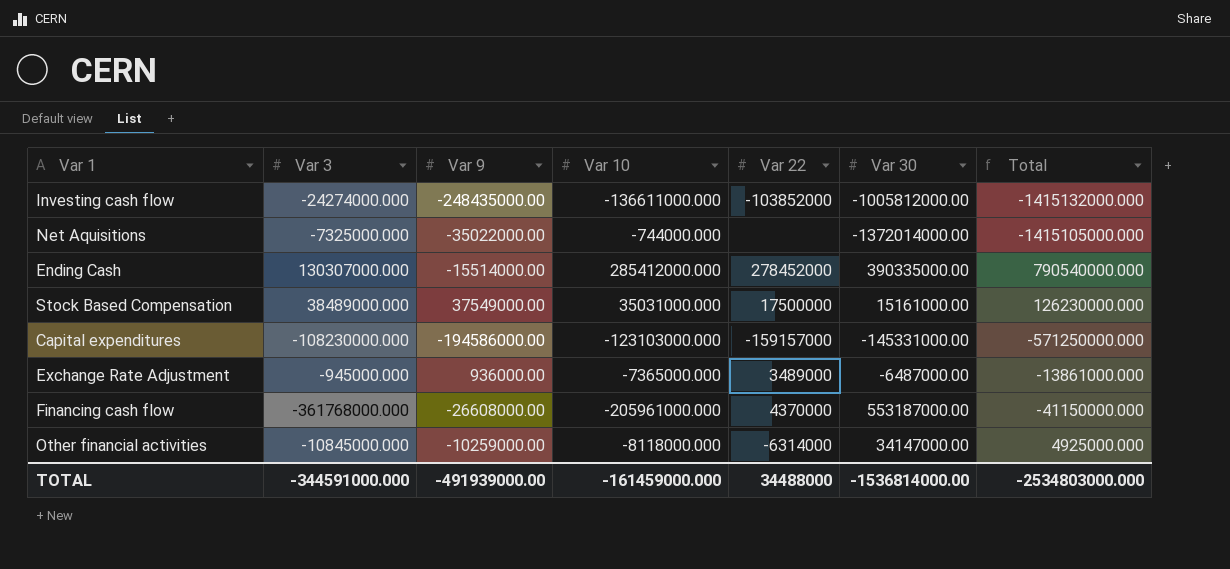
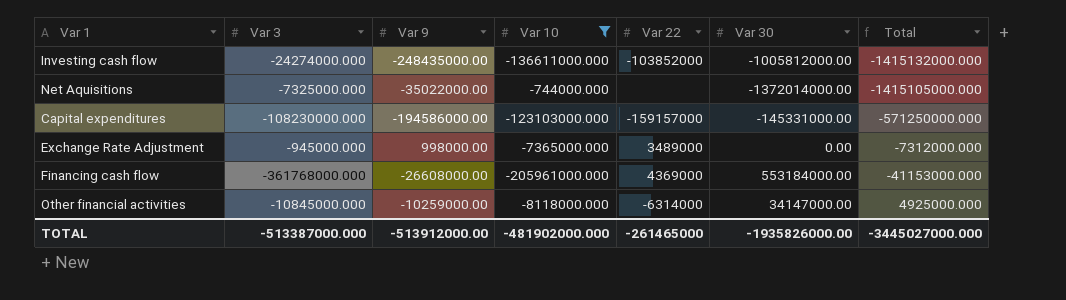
filter: none -> Var 10 <= -744000.000
Exchange Rate Adjustment | Var 9: 936000.00 -> 998000.00
Exchange Rate Adjustment | Var 30: -6487000.00 -> 0.00
Exchange Rate Adjustment | Total: -13861000.000 -> -7312000.000
Financing cash flow | Var 22: 4370000 -> 4369000
Financing cash flow | Var 30: 553187000.00 -> 553184000.00
Financing cash flow | Total: -41150000.000 -> -41153000.000
TOTAL | Var 3: -344591000.000 -> -513387000.000
TOTAL | Var 9: -491939000.00 -> -513912000.00
TOTAL | Var 10: -161459000.000 -> -481902000.000
TOTAL | Var 22: 34488000 -> -261465000
TOTAL | Var 30: -1536814000.00 -> -1935826000.00
TOTAL | Total: -2534803000.000 -> -3445027000.000

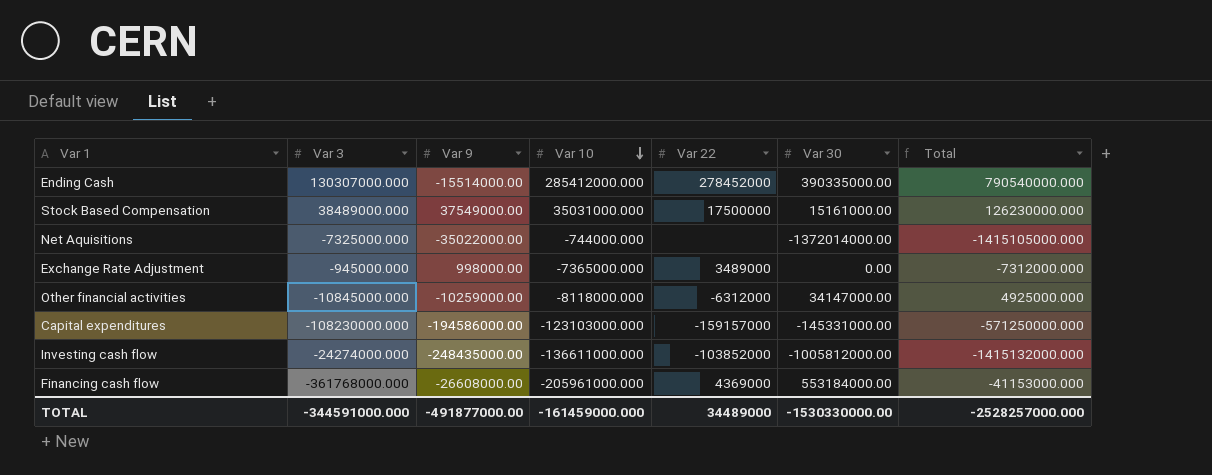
filter: Var 10 <= -744000.000 -> none
row order: none -> Var 10 descending
Other financial activities | Var 22: -6314000 -> -6312000
TOTAL | Var 3: -513387000.000 -> -344591000.000
TOTAL | Var 9: -513912000.00 -> -491877000.00
TOTAL | Var 10: -481902000.000 -> -161459000.000
TOTAL | Var 22: -261465000 -> 34489000
TOTAL | Var 30: -1935826000.00 -> -1530330000.00
TOTAL | Total: -3445027000.000 -> -2528257000.000

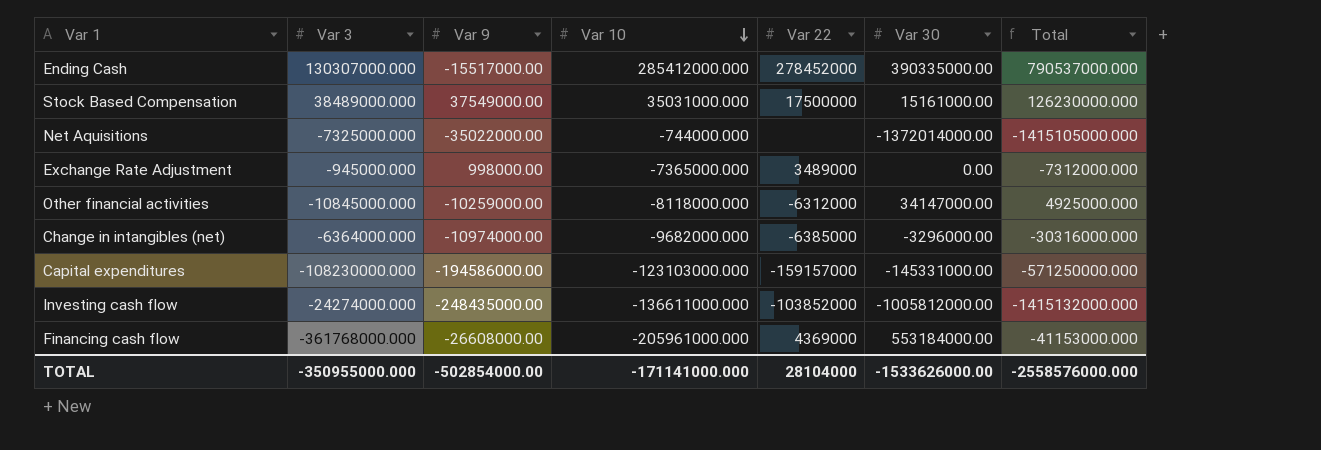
Ending Cash | Var 9: -15514000.00 -> -15517000.00
Ending Cash | Total: 790540000.000 -> 790537000.000
row Change in intangibles (net): none -> -6364000.000 | -10974000.00 | -9682000.000 | -6385000 | -3296000.00 | -30316000.000
TOTAL | Var 3: -344591000.000 -> -350955000.000
TOTAL | Var 9: -491877000.00 -> -502854000.00
TOTAL | Var 10: -161459000.000 -> -171141000.000
TOTAL | Var 22: 34489000 -> 28104000
TOTAL | Var 30: -1530330000.00 -> -1533626000.00
TOTAL | Total: -2528257000.000 -> -2558576000.000

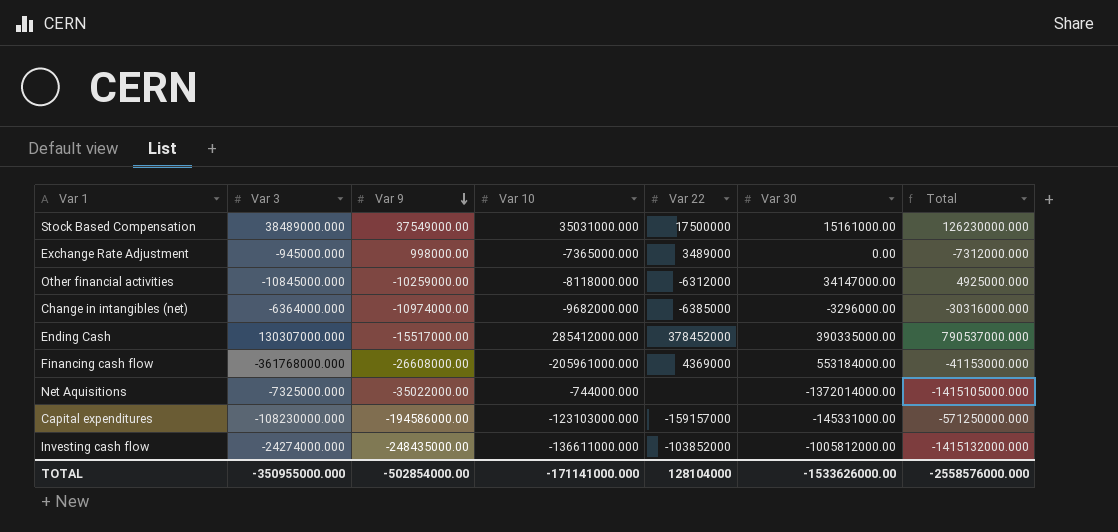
row order: Var 10 descending -> Var 9 descending
Ending Cash | Var 22: 278452000 -> 378452000
TOTAL | Var 22: 28104000 -> 128104000

